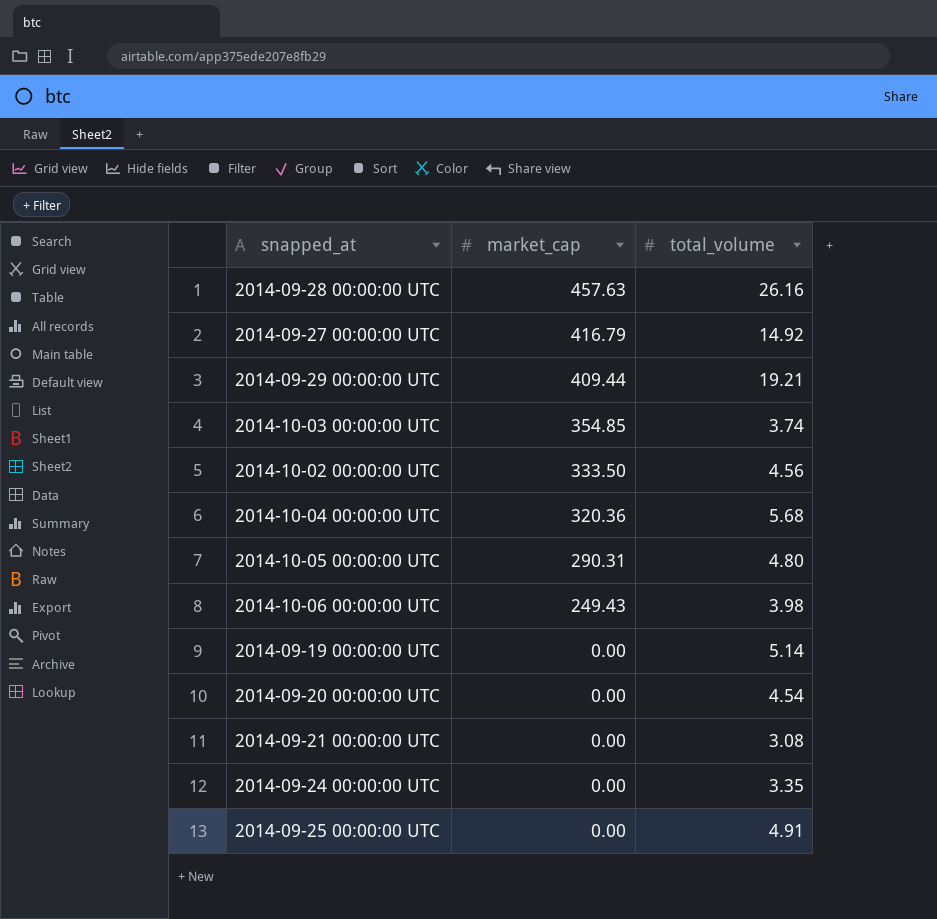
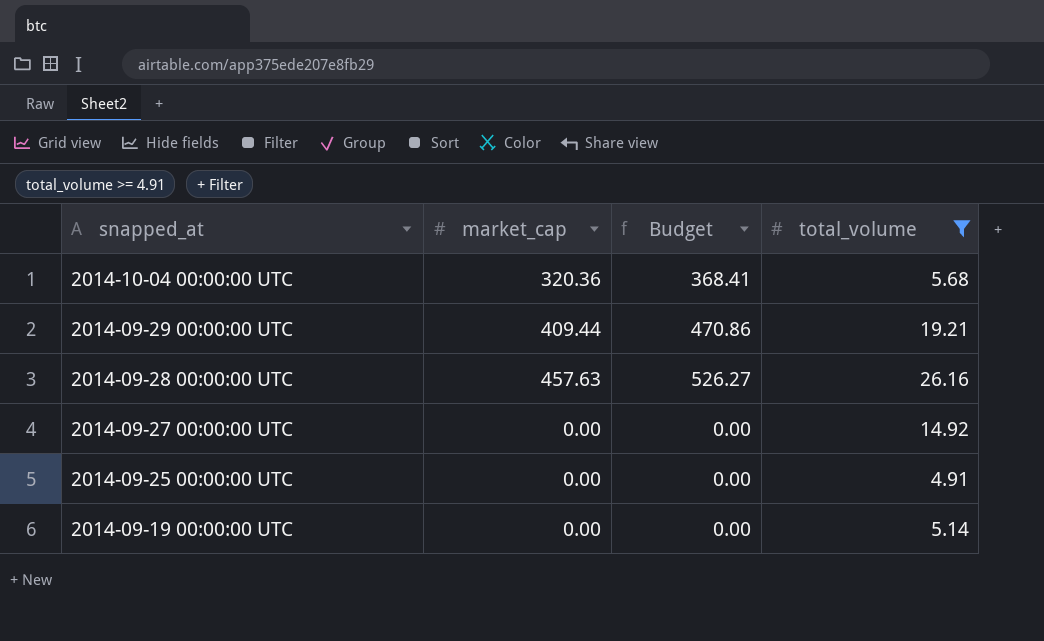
filter: none -> total_volume >= 4.91
row order: market_cap descending -> snapped_at descending
column Budget | formula: none -> [market_cap] * 1.15
2014-09-27 00:00:00 UTC | market_cap: 416.79 -> 0.00

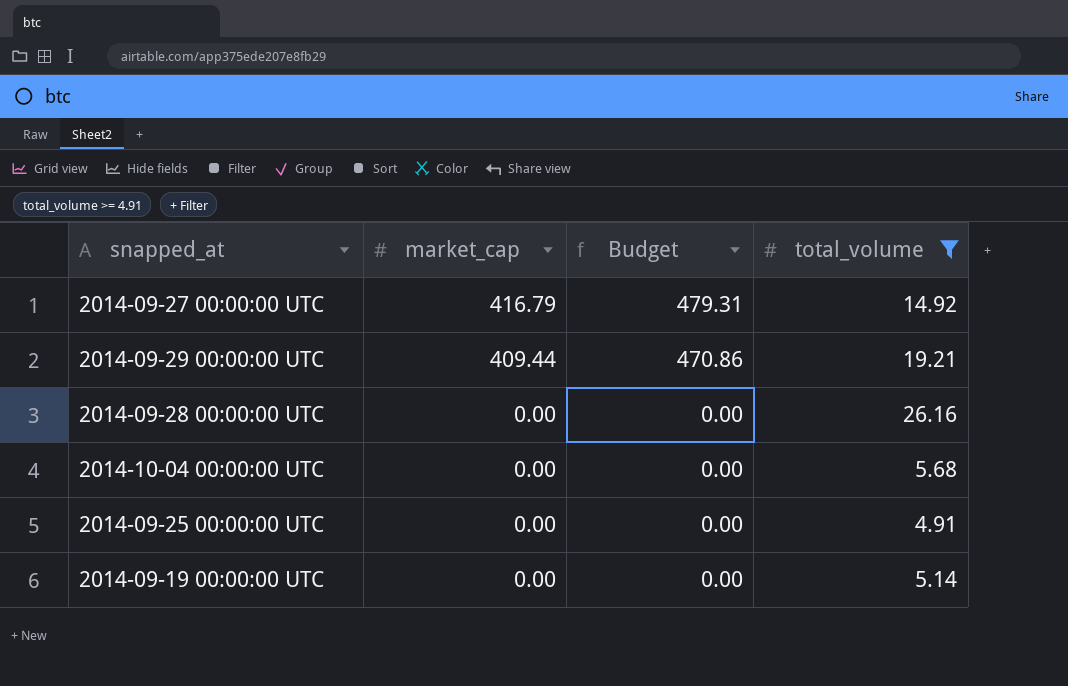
row order: snapped_at descending -> market_cap descending
2014-09-27 00:00:00 UTC | market_cap: 0.00 -> 416.79
2014-09-27 00:00:00 UTC | Budget: 0.00 -> 479.31
2014-09-28 00:00:00 UTC | market_cap: 457.63 -> 0.00
2014-09-28 00:00:00 UTC | Budget: 526.27 -> 0.00
2014-10-04 00:00:00 UTC | market_cap: 320.36 -> 0.00
2014-10-04 00:00:00 UTC | Budget: 368.41 -> 0.00

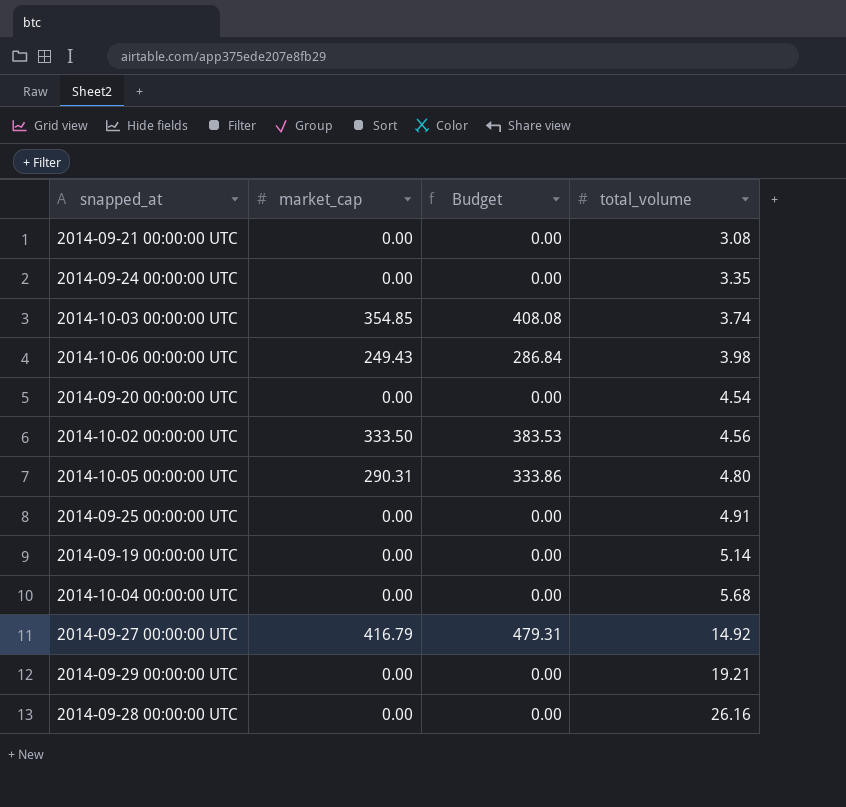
filter: total_volume >= 4.91 -> none
row order: market_cap descending -> total_volume ascending
2014-09-29 00:00:00 UTC | market_cap: 409.44 -> 0.00
2014-09-29 00:00:00 UTC | Budget: 470.86 -> 0.00

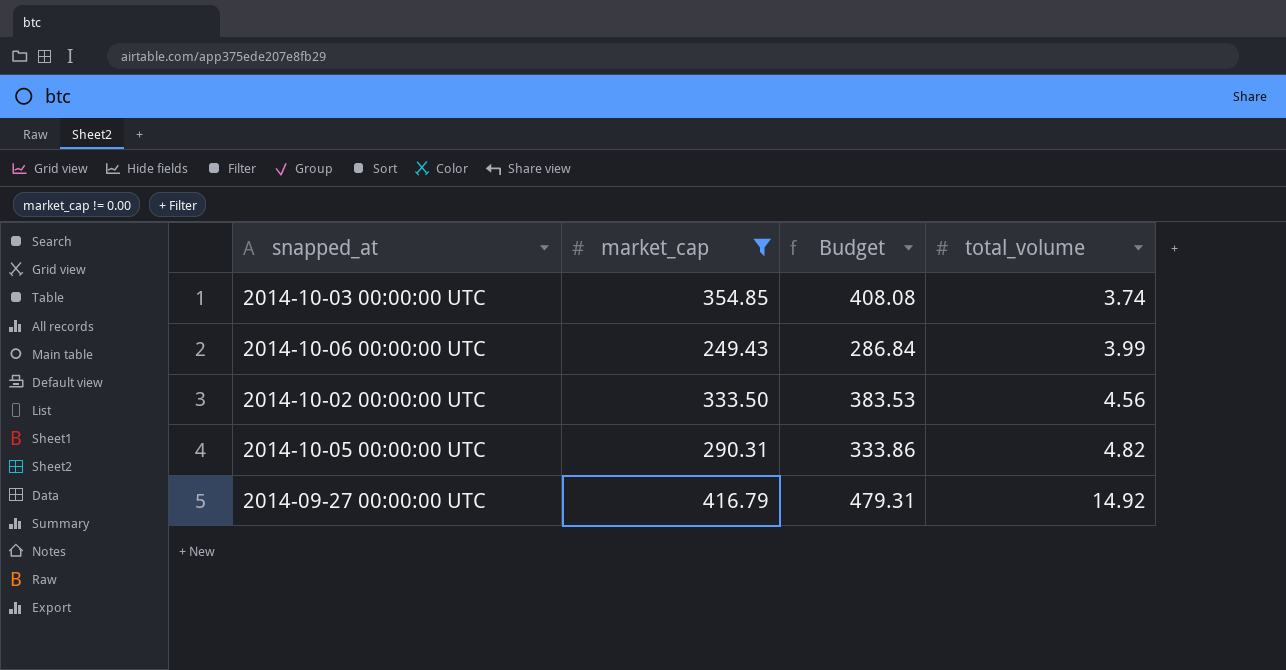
filter: none -> market_cap != 0.00
2014-10-06 00:00:00 UTC | total_volume: 3.98 -> 3.99
2014-10-05 00:00:00 UTC | total_volume: 4.80 -> 4.82

